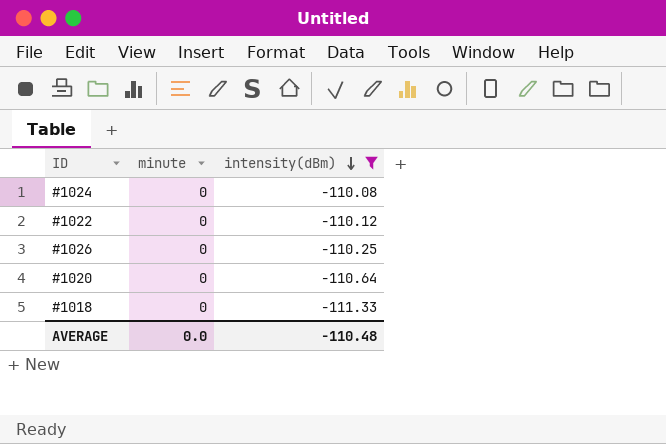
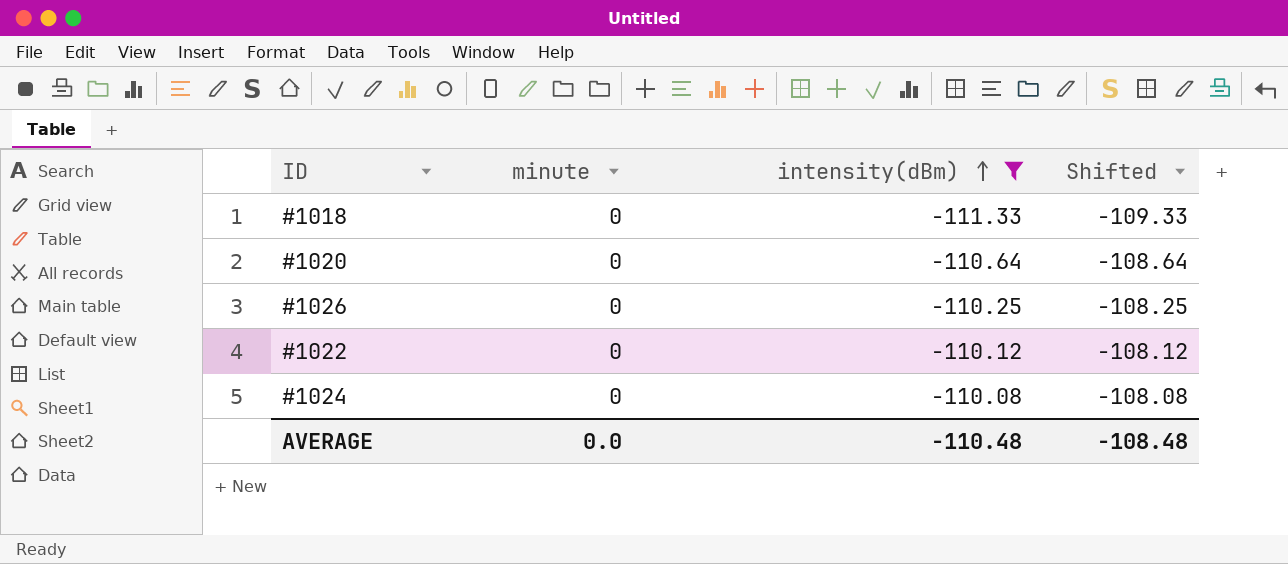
row order: intensity(dBm) descending -> intensity(dBm) ascending
column Shifted | formula: none -> [intensity(dBm)] + 2

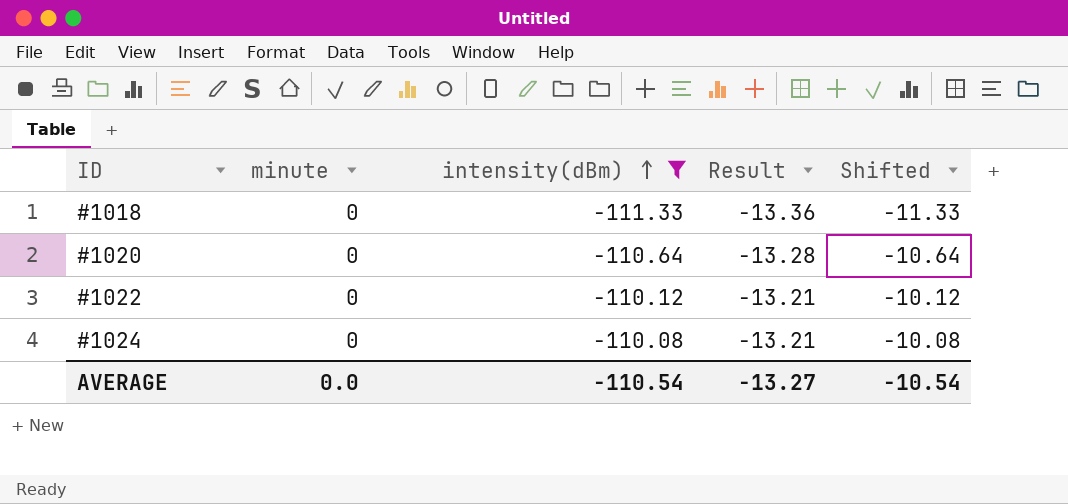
column Result | formula: none -> [intensity(dBm)] * 0.12
column Shifted | formula: [intensity(dBm)] + 2 -> [intensity(dBm)] + 100
row #1026: 0 | -110.25 | -108.25 -> none
AVERAGE | intensity(dBm): -110.48 -> -110.54
AVERAGE | Shifted: -108.48 -> -10.54

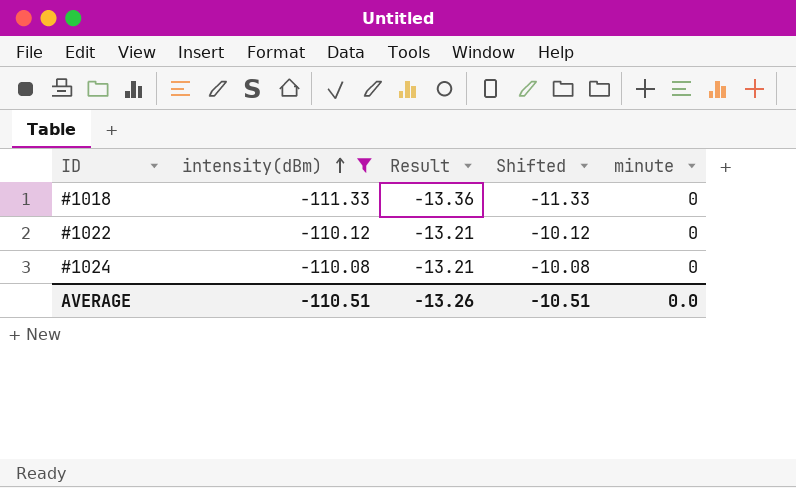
column minute | position: 2 -> 5
row #1020: 0 | -110.64 | -13.28 | -10.64 -> none
AVERAGE | intensity(dBm): -110.54 -> -110.51
AVERAGE | Result: -13.27 -> -13.26
AVERAGE | Shifted: -10.54 -> -10.51

